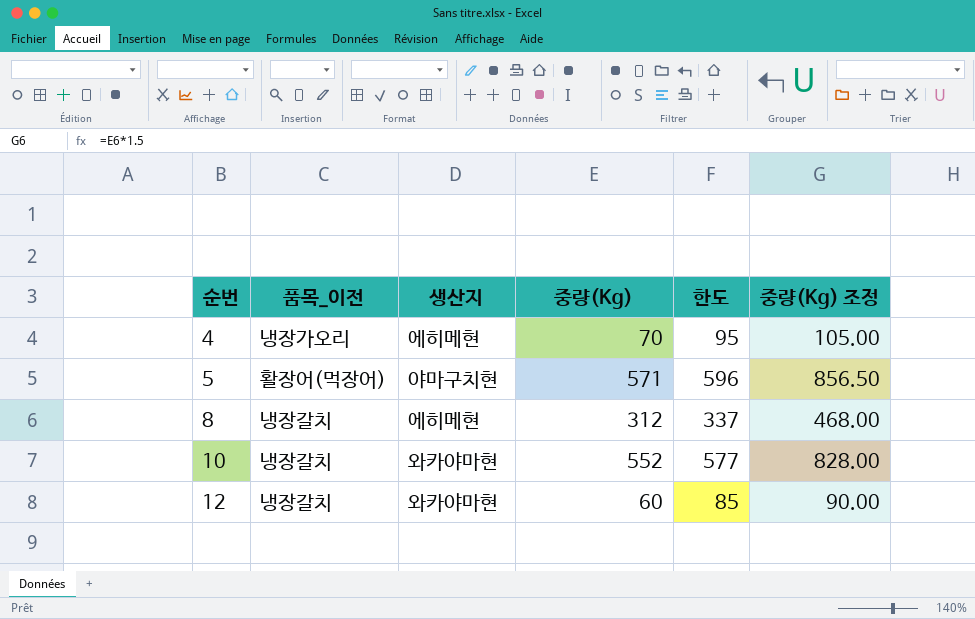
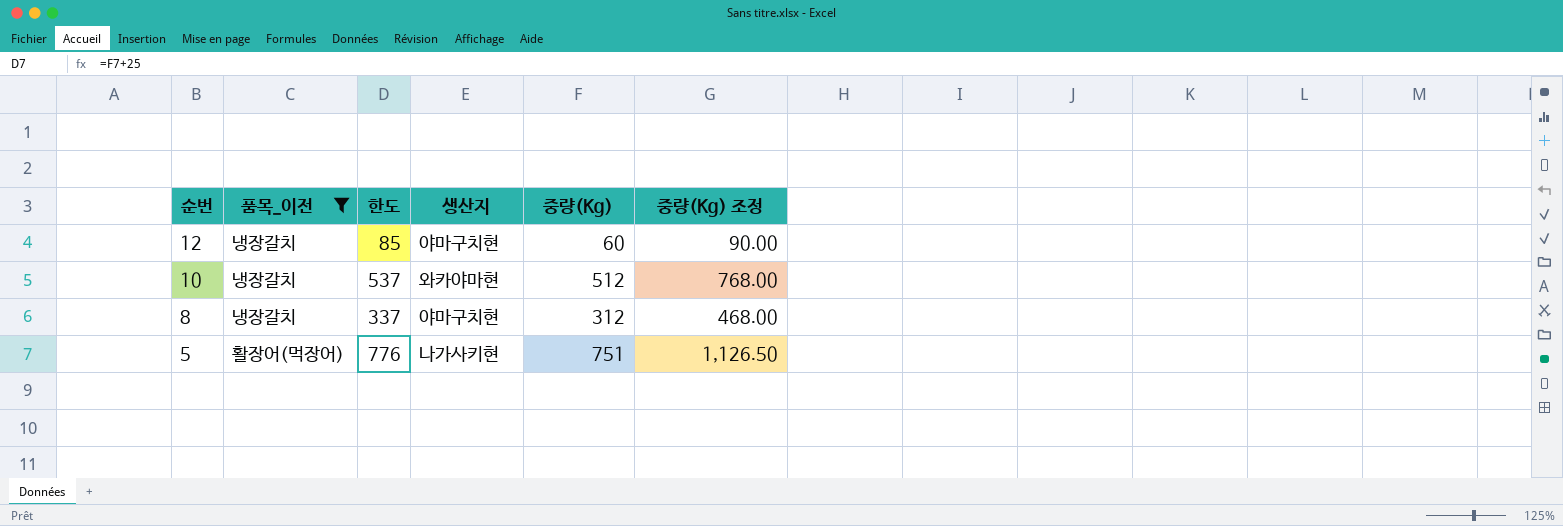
filter: none -> 품목_이전 != 냉장가오리
row order: 순번 ascending -> 순번 descending
column 한도 | position: 5 -> 3
12 | 생산지: 와카야마현 -> 야마구치현
10 | 한도: 577 -> 537
10 | 중량(Kg): 552 -> 512
10 | 중량(Kg) 조정: 828.00 -> 768.00
8 | 생산지: 에히메현 -> 야마구치현
5 | 한도: 596 -> 776
5 | 생산지: 야마구치현 -> 나가사키현
5 | 중량(Kg): 571 -> 751
5 | 중량(Kg) 조정: 856.50 -> 1,126.50

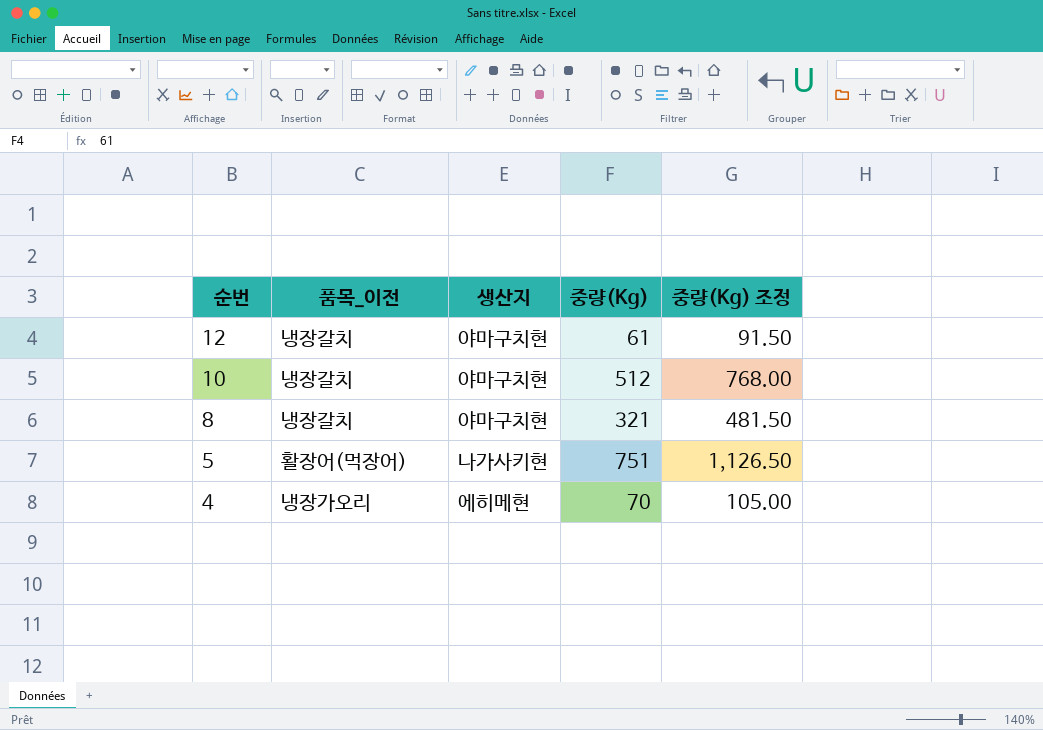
filter: 품목_이전 != 냉장가오리 -> none
column 한도 | formula: [중량(Kg)] + 25 -> none
12 | 중량(Kg): 60 -> 61
12 | 중량(Kg) 조정: 90.00 -> 91.50
10 | 생산지: 와카야마현 -> 야마구치현
8 | 중량(Kg): 312 -> 321
8 | 중량(Kg) 조정: 468.00 -> 481.50

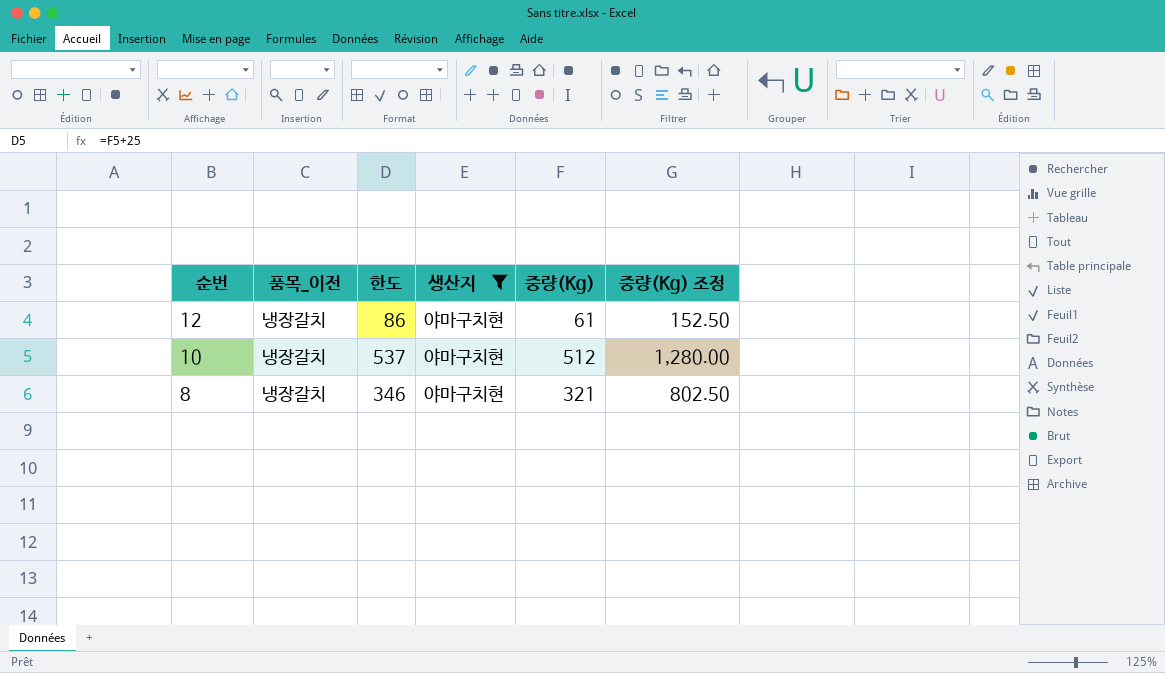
filter: none -> 생산지 = 야마구치현
column 한도 | formula: none -> [중량(Kg)] + 25
column 중량(Kg) 조정 | formula: [중량(Kg)] * 1.5 -> [중량(Kg)] * 2.5

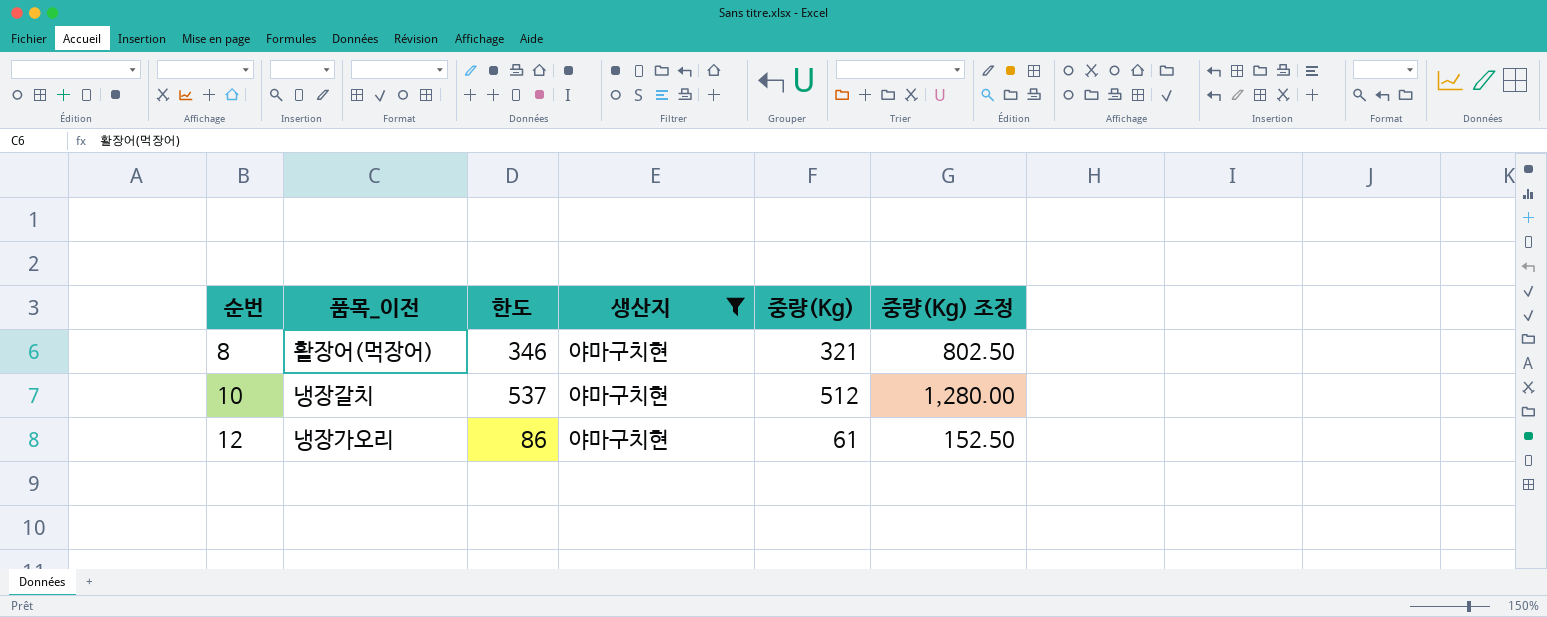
row order: 순번 descending -> 순번 ascending
8 | 품목_이전: 냉장갈치 -> 활장어(먹장어)
12 | 품목_이전: 냉장갈치 -> 냉장가오리

